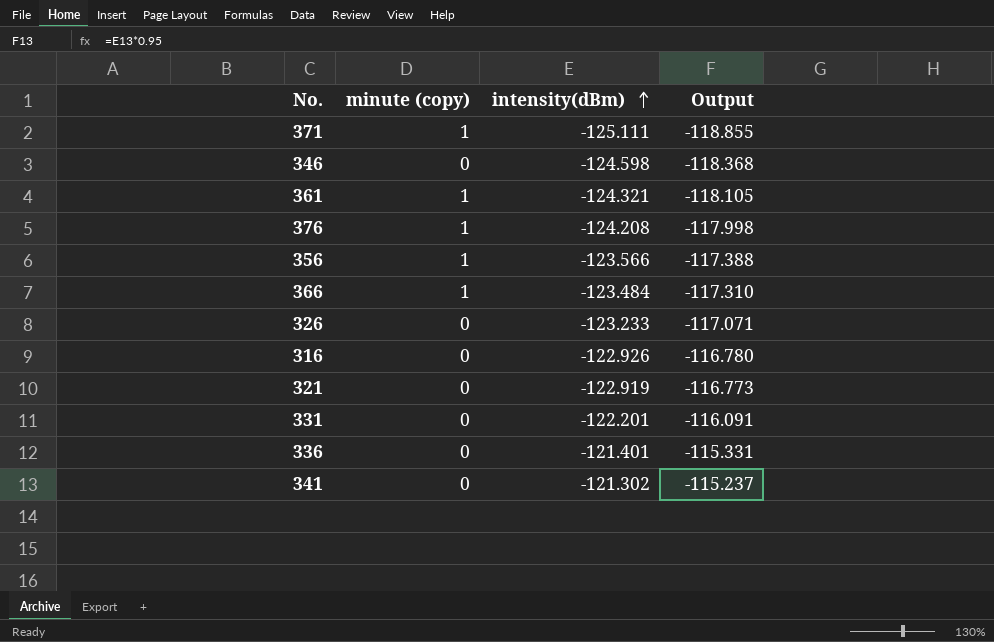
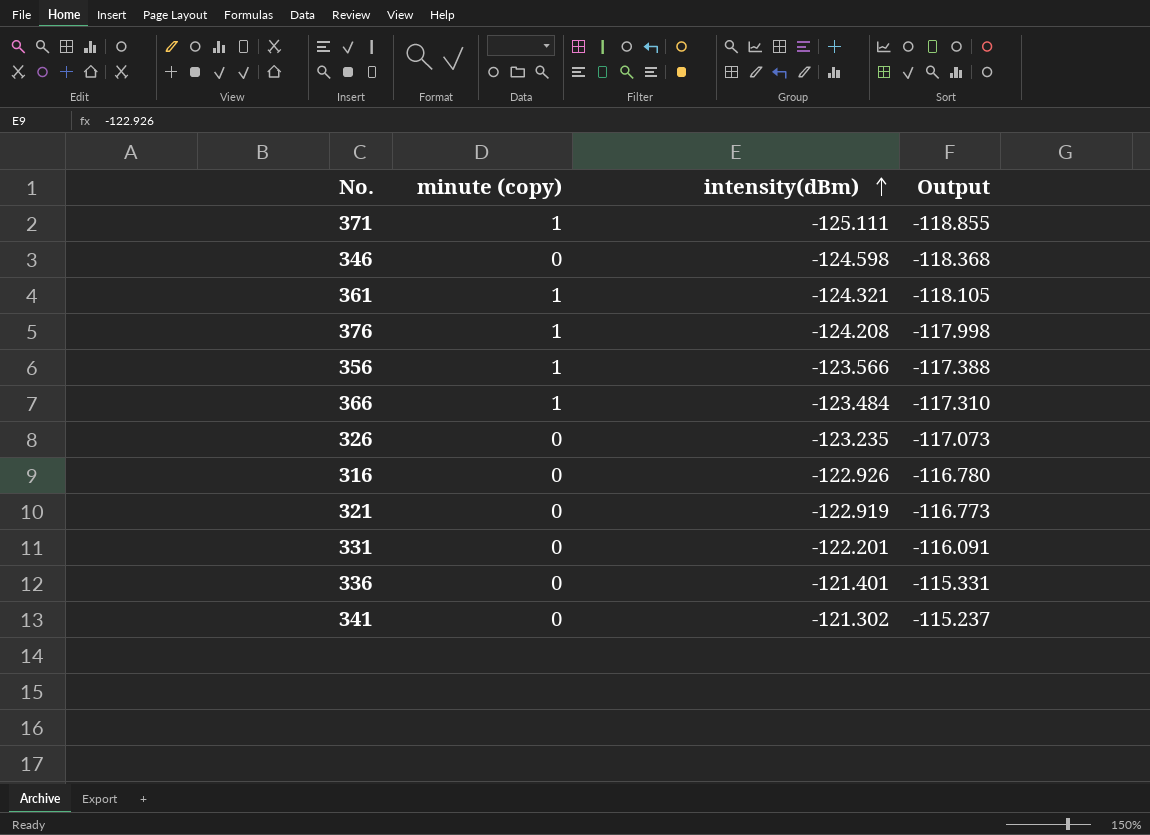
326 | intensity(dBm): -123.233 -> -123.235
326 | Output: -117.071 -> -117.073

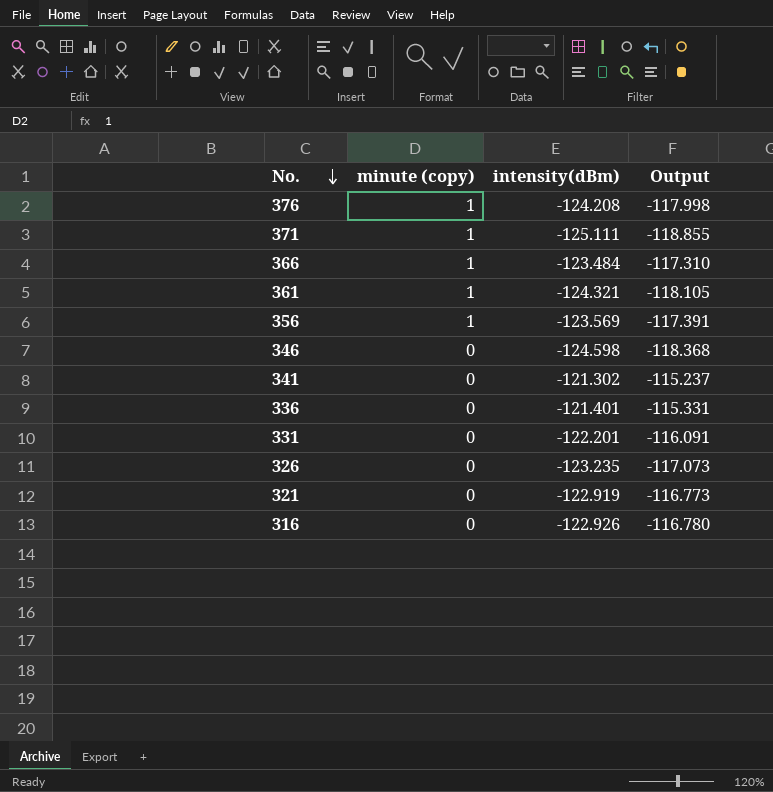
row order: intensity(dBm) ascending -> No. descending
356 | intensity(dBm): -123.566 -> -123.569
356 | Output: -117.388 -> -117.391

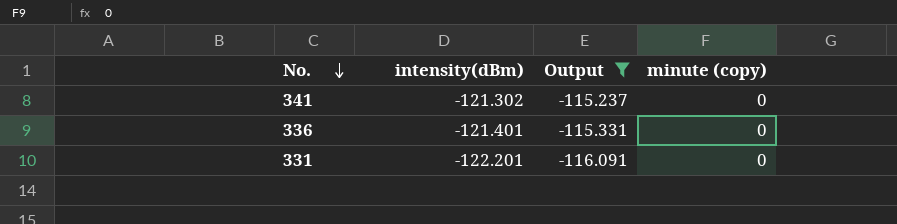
filter: none -> Output >= -116.091
column minute (copy) | position: 2 -> 4

